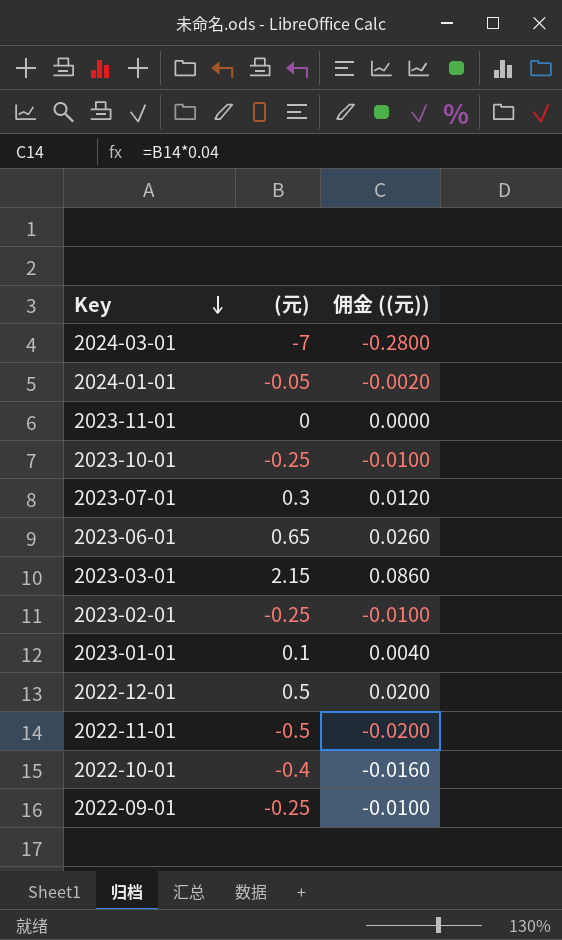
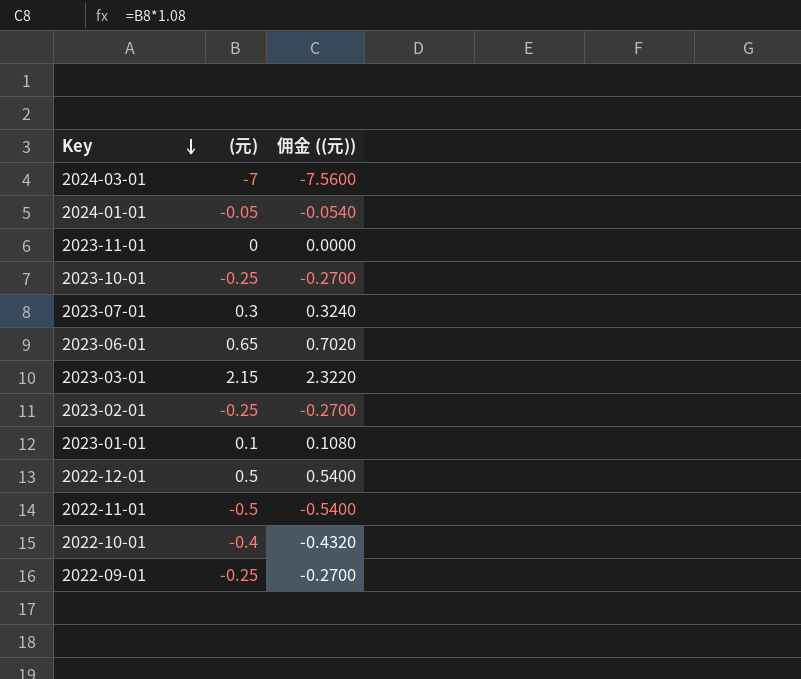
column 佣金 ((元)) | formula: [(元)] * 0.04 -> [(元)] * 1.08

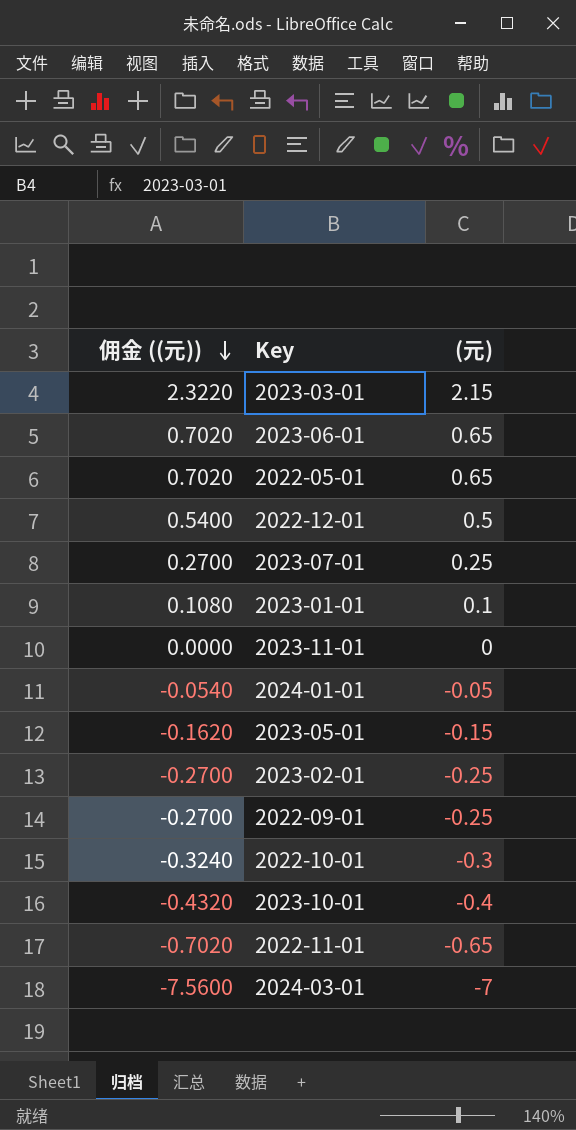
row order: Key descending -> 佣金 ((元)) descending
column 佣金 ((元)) | position: 3 -> 1
row 2022-05-01: none -> 0.7020 | 0.65
2023-07-01 | 佣金 ((元)): 0.3240 -> 0.2700
2023-07-01 | (元): 0.3 -> 0.25
row 2023-05-01: none -> -0.1620 | -0.15
2022-10-01 | 佣金 ((元)): -0.4320 -> -0.3240
2022-10-01 | (元): -0.4 -> -0.3
2023-10-01 | 佣金 ((元)): -0.2700 -> -0.4320
2023-10-01 | (元): -0.25 -> -0.4
2022-11-01 | 佣金 ((元)): -0.5400 -> -0.7020
2022-11-01 | (元): -0.5 -> -0.65

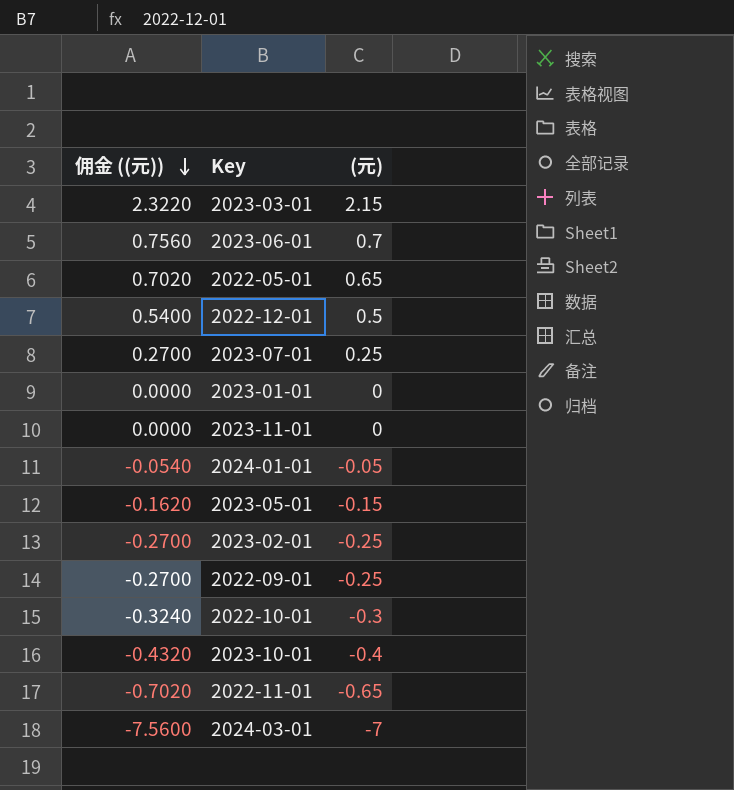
2023-06-01 | 佣金 ((元)): 0.7020 -> 0.7560
2023-06-01 | (元): 0.65 -> 0.7
2023-01-01 | 佣金 ((元)): 0.1080 -> 0.0000
2023-01-01 | (元): 0.1 -> 0

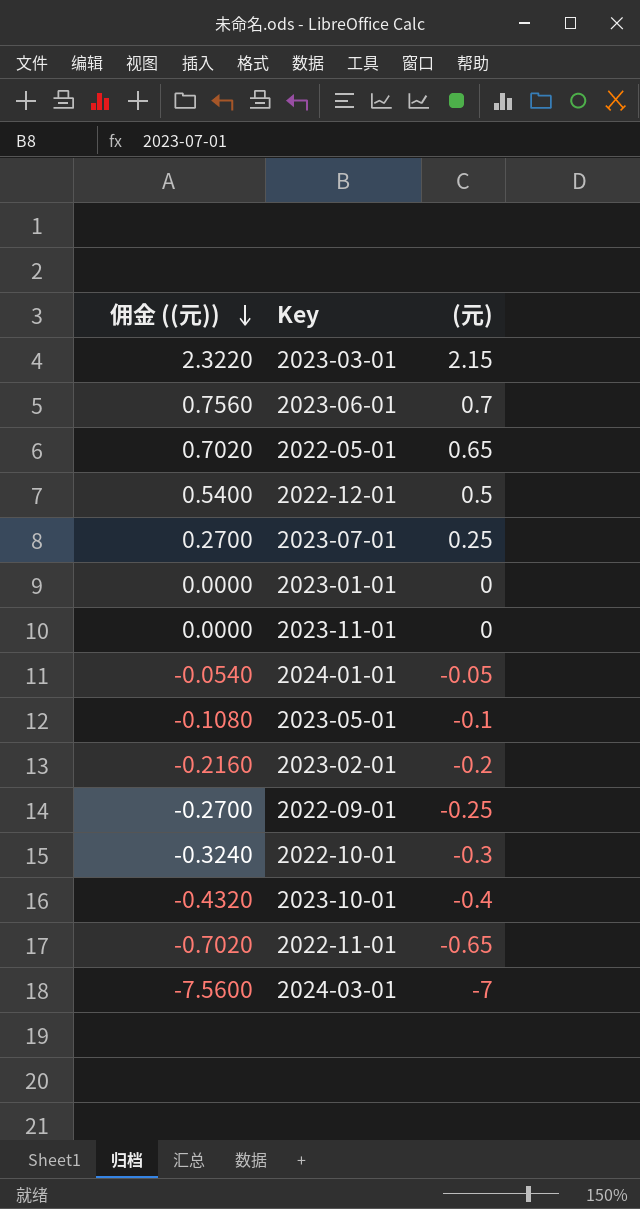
2023-05-01 | 佣金 ((元)): -0.1620 -> -0.1080
2023-05-01 | (元): -0.15 -> -0.1
2023-02-01 | 佣金 ((元)): -0.2700 -> -0.2160
2023-02-01 | (元): -0.25 -> -0.2

